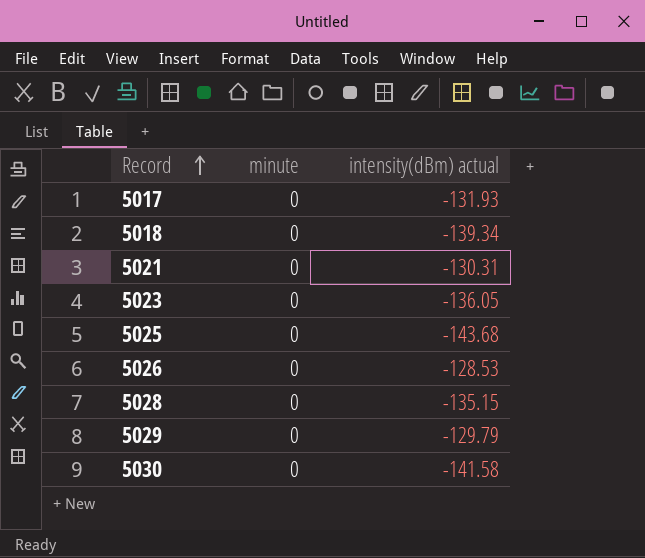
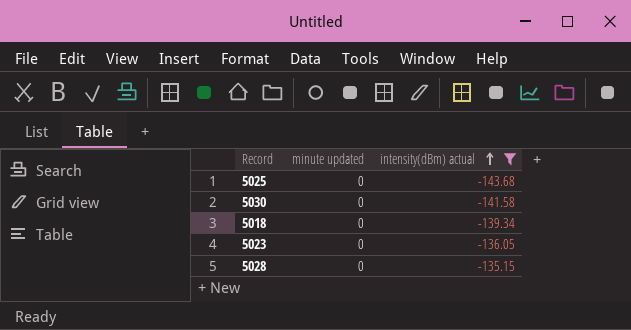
filter: none -> intensity(dBm) actual <= -135.15
row order: Record ascending -> intensity(dBm) actual ascending
column name: minute -> minute updated

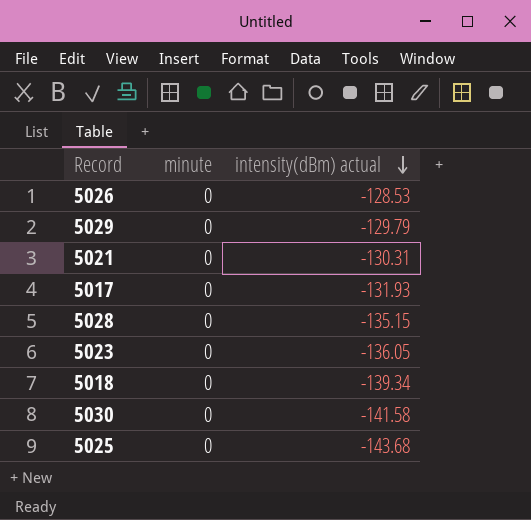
filter: intensity(dBm) actual <= -135.15 -> none
row order: intensity(dBm) actual ascending -> intensity(dBm) actual descending
column name: minute updated -> minute

